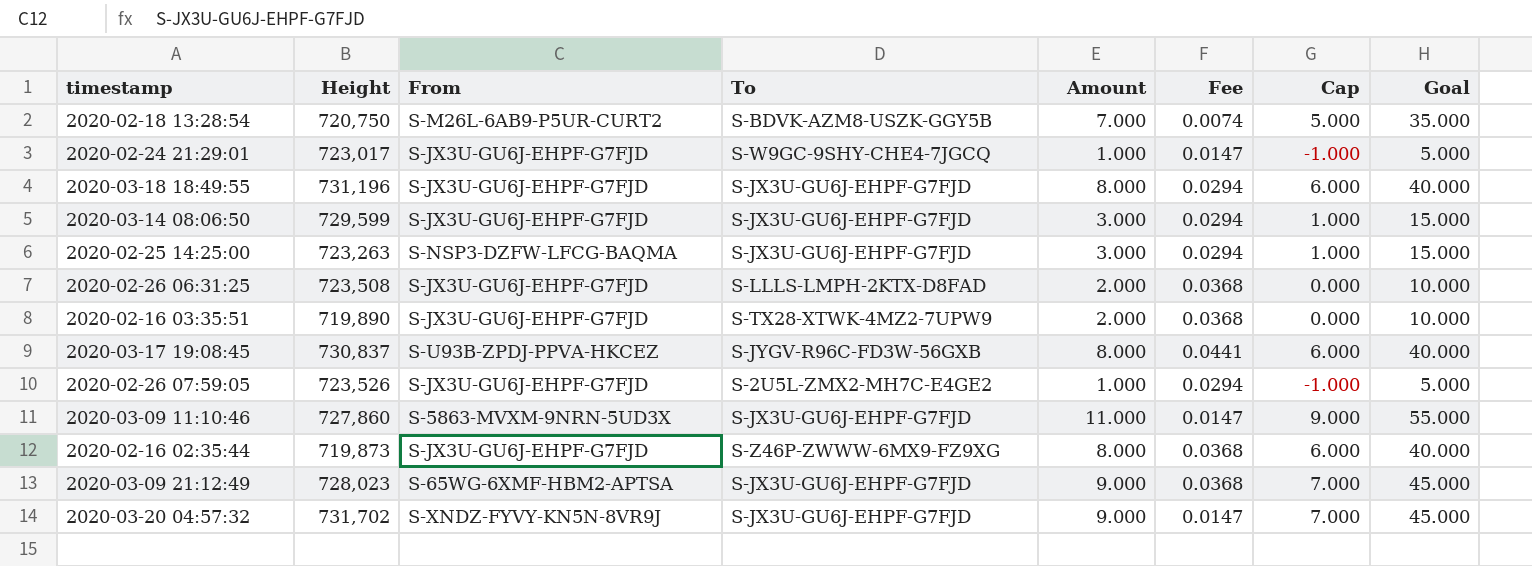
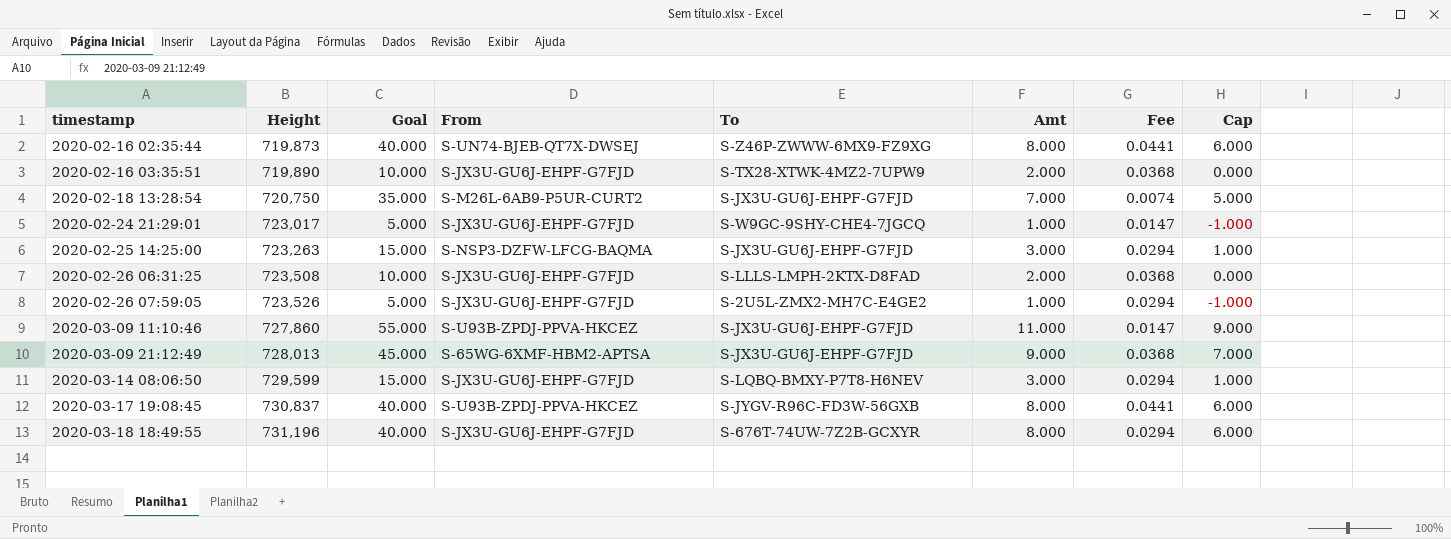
row order: none -> timestamp ascending
column Goal | position: 8 -> 3
column name: Amount -> Amt
row 2020-03-20 04:57:32: 731,702 | S-XNDZ-FYVY-KN5N-8VR9J | S-JX3U-GU6J-EHPF-G7FJD | 9.000 | 0.0147 | 7.000 | 45.000 -> none
2020-02-16 02:35:44 | From: S-JX3U-GU6J-EHPF-G7FJD -> S-UN74-BJEB-QT7X-DWSEJ
2020-02-16 02:35:44 | Fee: 0.0368 -> 0.0441
2020-02-18 13:28:54 | To: S-BDVK-AZM8-USZK-GGY5B -> S-JX3U-GU6J-EHPF-G7FJD
2020-03-09 11:10:46 | From: S-5863-MVXM-9NRN-5UD3X -> S-U93B-ZPDJ-PPVA-HKCEZ
2020-03-09 21:12:49 | Height: 728,023 -> 728,013
2020-03-14 08:06:50 | To: S-JX3U-GU6J-EHPF-G7FJD -> S-LQBQ-BMXY-P7T8-H6NEV
2020-03-18 18:49:55 | To: S-JX3U-GU6J-EHPF-G7FJD -> S-676T-74UW-7Z2B-GCXYR

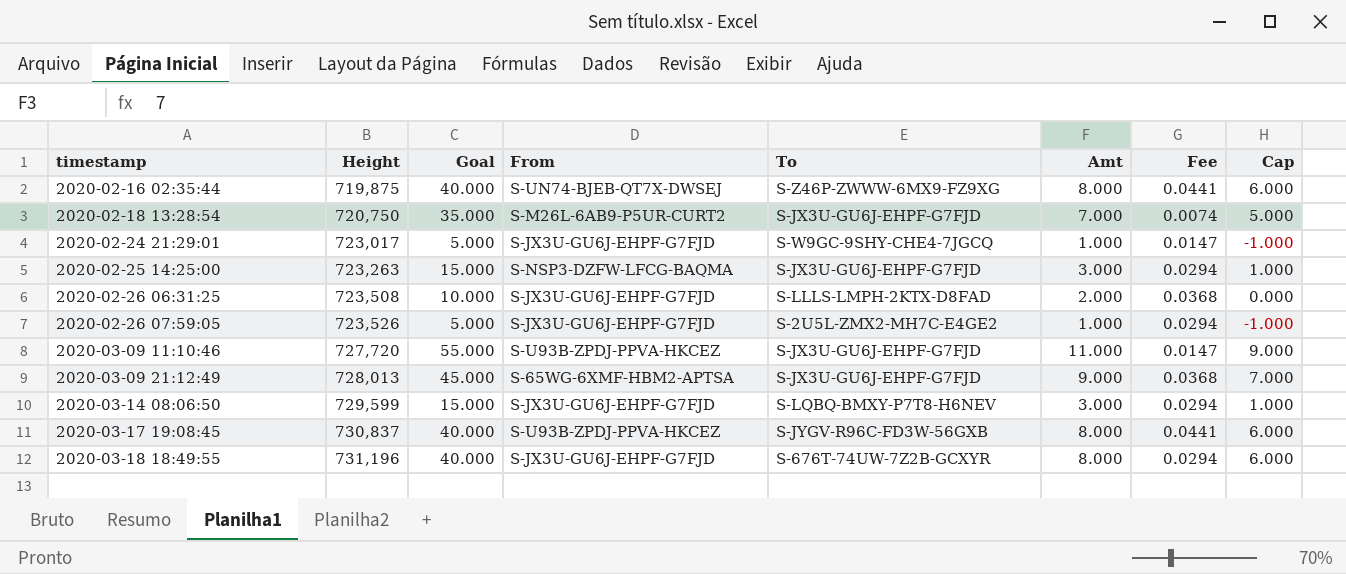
row 2020-02-16 03:35:51: 719,890 | 10.000 | S-JX3U-GU6J-EHPF-G7FJD | S-TX28-XTWK-4MZ2-7UPW9 | 2.000 | 0.0368 | 0.000 -> none
2020-02-16 02:35:44 | Height: 719,873 -> 719,875
2020-03-09 11:10:46 | Height: 727,860 -> 727,720

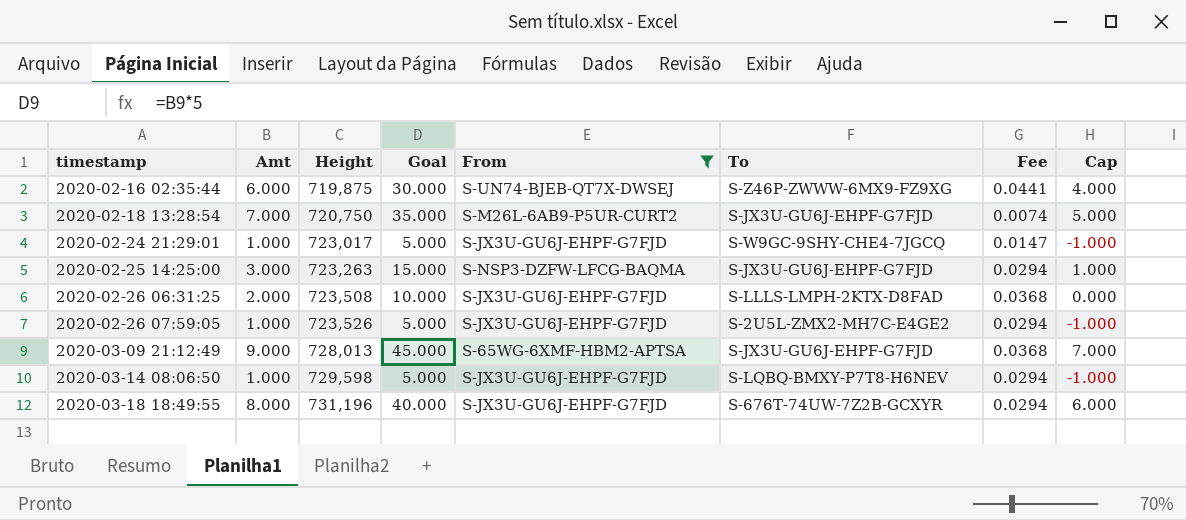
filter: none -> From != S-U93B-ZPDJ-PPVA-HKCEZ
column Amt | position: 6 -> 2
2020-02-16 02:35:44 | Amt: 8.000 -> 6.000
2020-02-16 02:35:44 | Goal: 40.000 -> 30.000
2020-02-16 02:35:44 | Cap: 6.000 -> 4.000
2020-03-14 08:06:50 | Amt: 3.000 -> 1.000
2020-03-14 08:06:50 | Height: 729,599 -> 729,598
2020-03-14 08:06:50 | Goal: 15.000 -> 5.000
2020-03-14 08:06:50 | Cap: 1.000 -> -1.000

